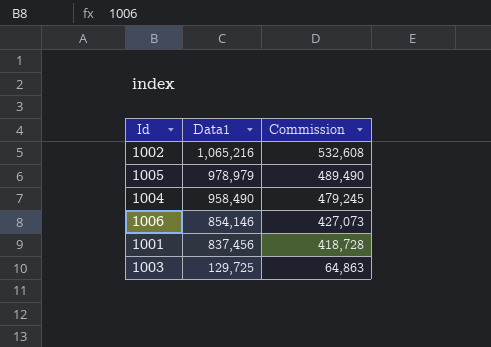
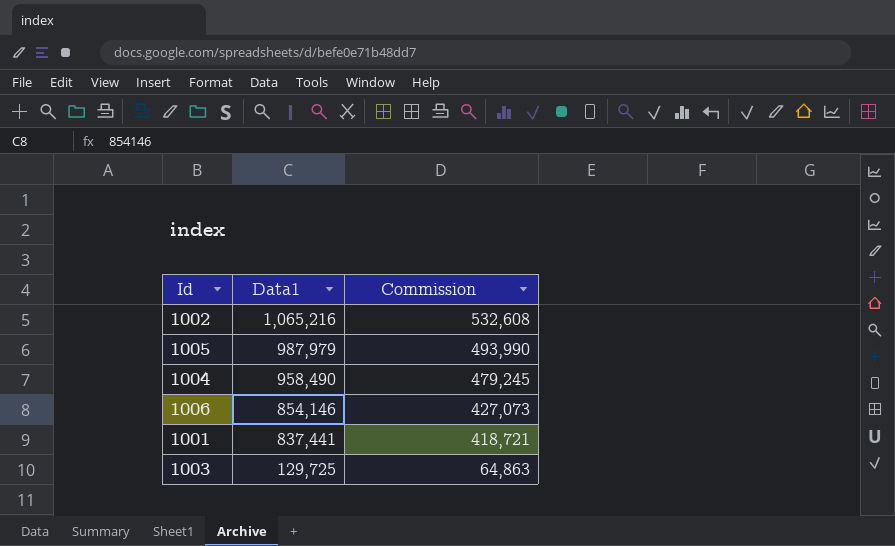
1005 | Data1: 978,979 -> 987,979
1005 | Commission: 489,490 -> 493,990
1001 | Data1: 837,456 -> 837,441
1001 | Commission: 418,728 -> 418,721

